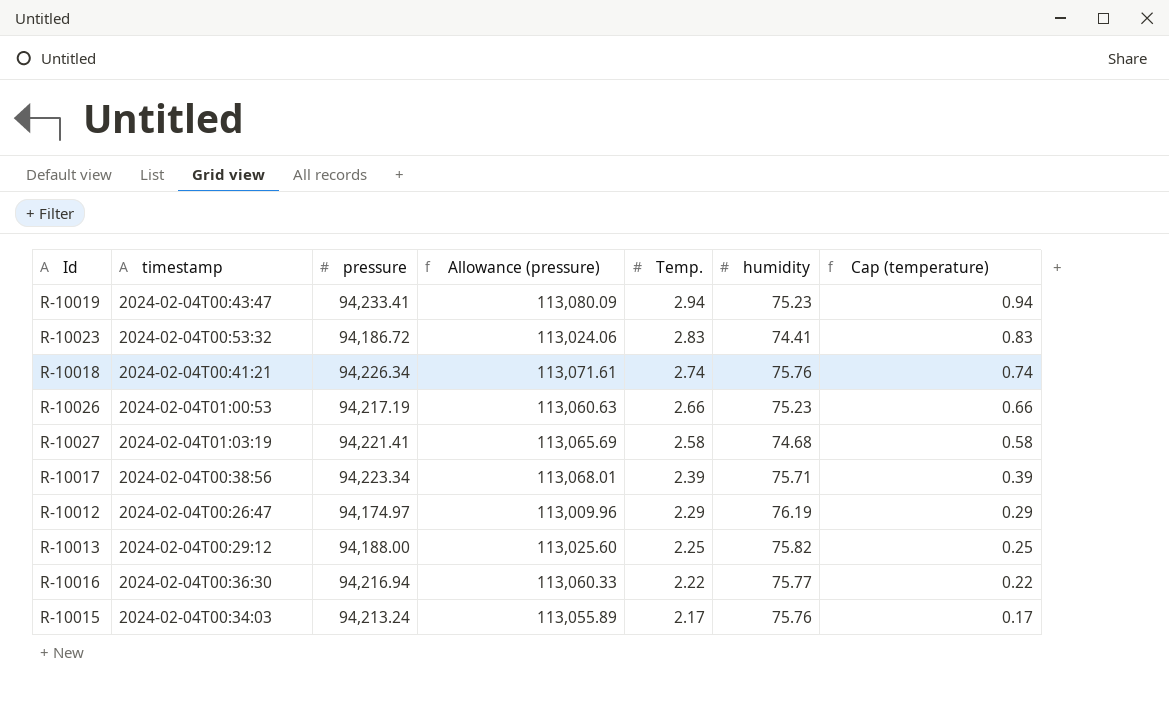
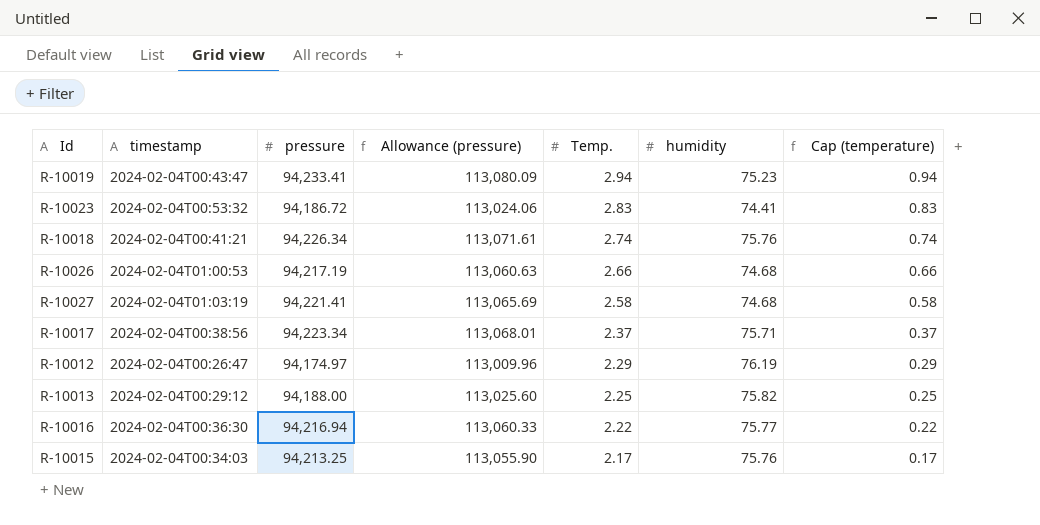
R-10026 | humidity: 75.23 -> 74.68
R-10017 | Temp.: 2.39 -> 2.37
R-10017 | Cap (temperature): 0.39 -> 0.37
R-10015 | pressure: 94,213.24 -> 94,213.25
R-10015 | Allowance (pressure): 113,055.89 -> 113,055.90

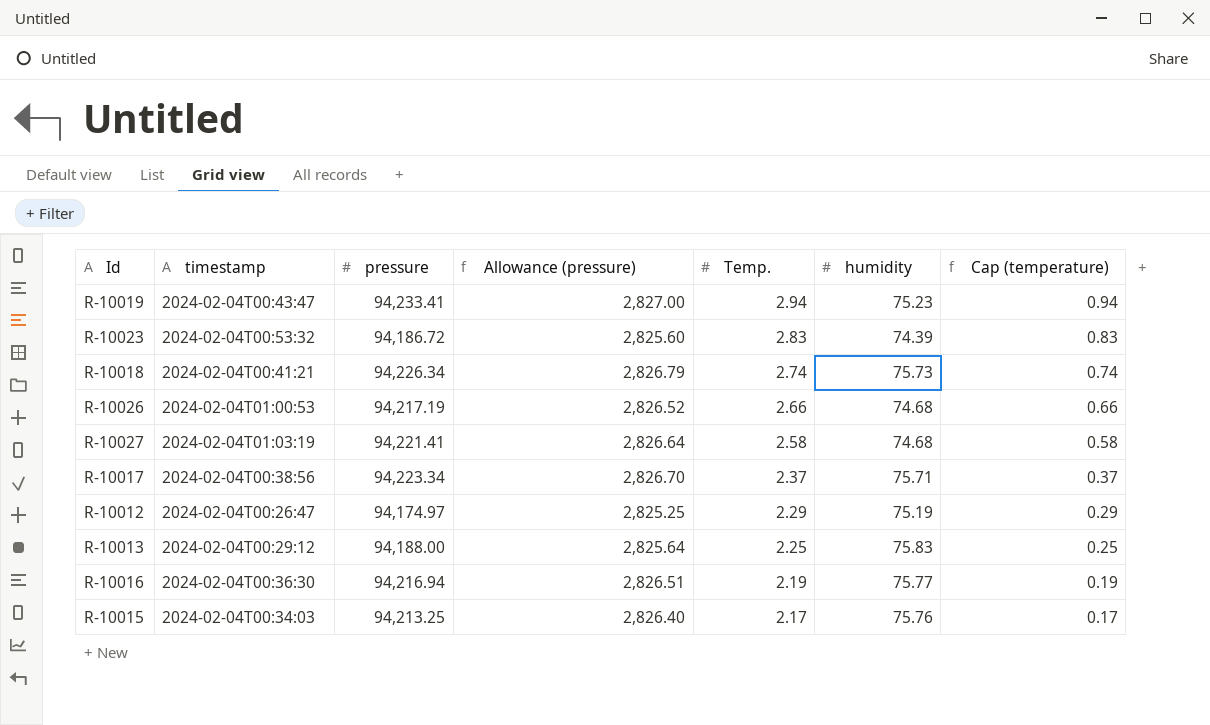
column Allowance (pressure) | formula: [pressure] * 1.2 -> [pressure] * 0.03
R-10023 | humidity: 74.41 -> 74.39
R-10018 | humidity: 75.76 -> 75.73
R-10012 | humidity: 76.19 -> 75.19
R-10013 | humidity: 75.82 -> 75.83
R-10016 | Temp.: 2.22 -> 2.19
R-10016 | Cap (temperature): 0.22 -> 0.19

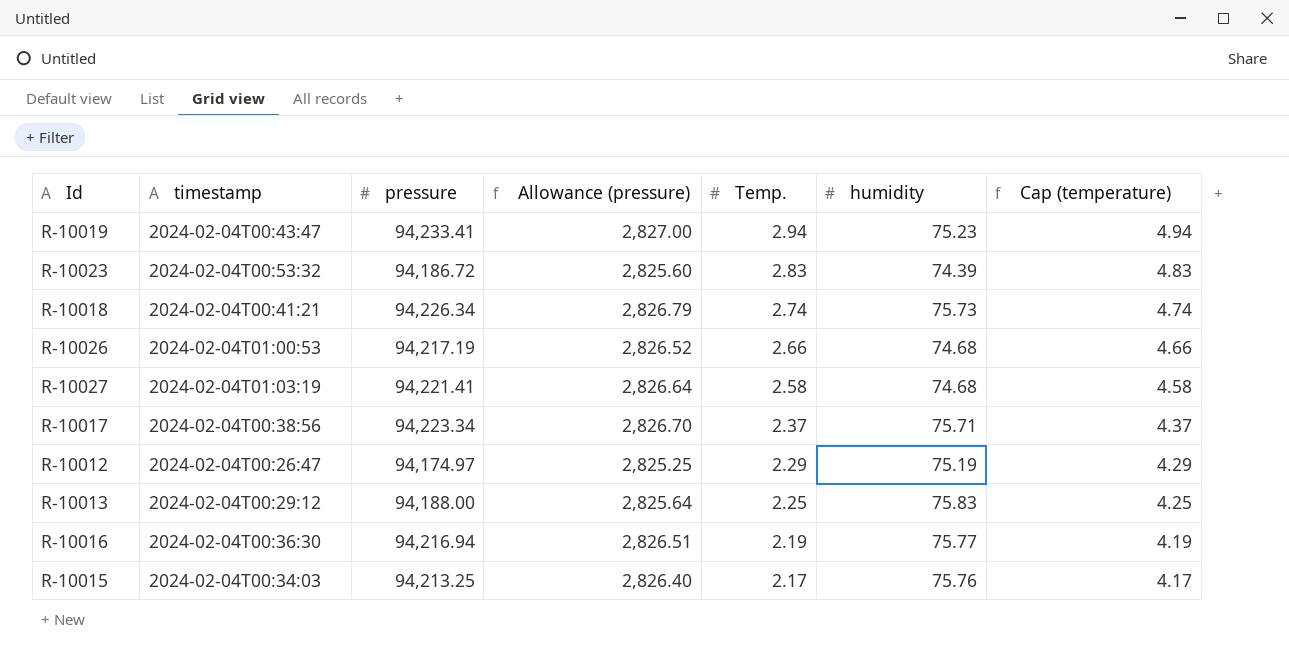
column Cap (temperature) | formula: [Temp.] - 2 -> [Temp.] + 2

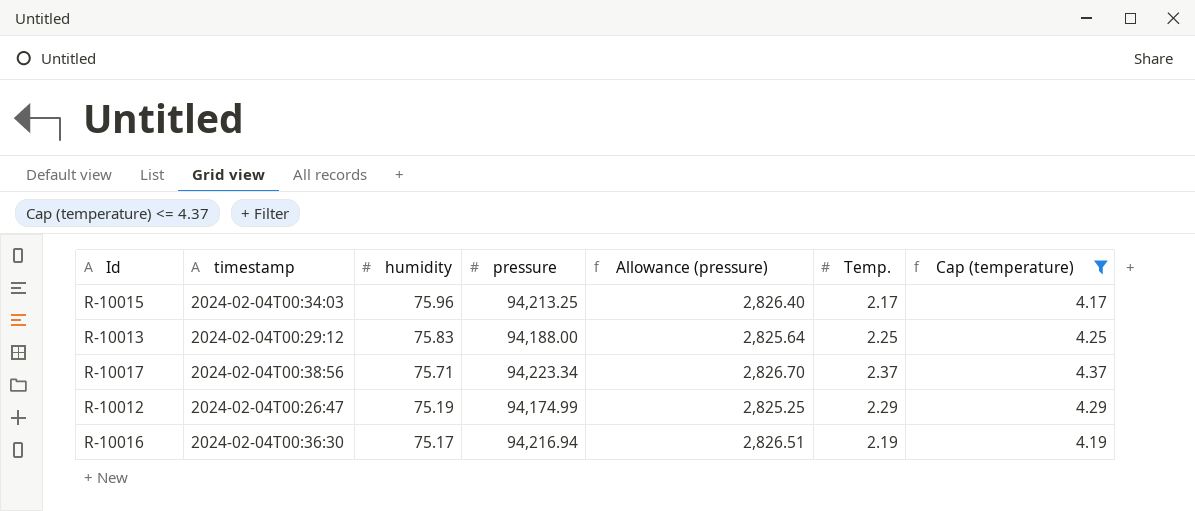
filter: none -> Cap (temperature) <= 4.37
row order: Temp. descending -> humidity descending
column humidity | position: 6 -> 3
R-10015 | humidity: 75.76 -> 75.96
R-10012 | pressure: 94,174.97 -> 94,174.99
R-10016 | humidity: 75.77 -> 75.17

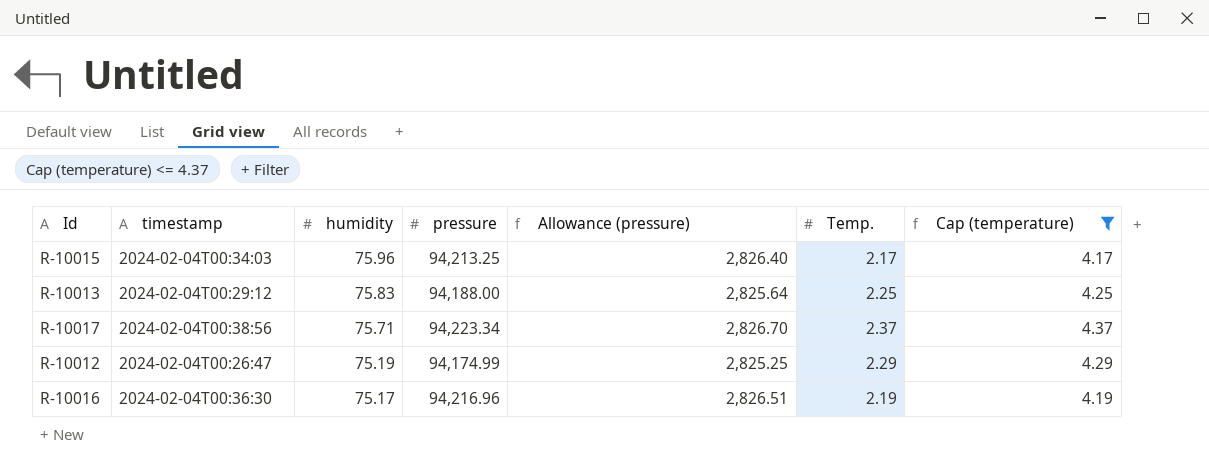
R-10016 | pressure: 94,216.94 -> 94,216.96

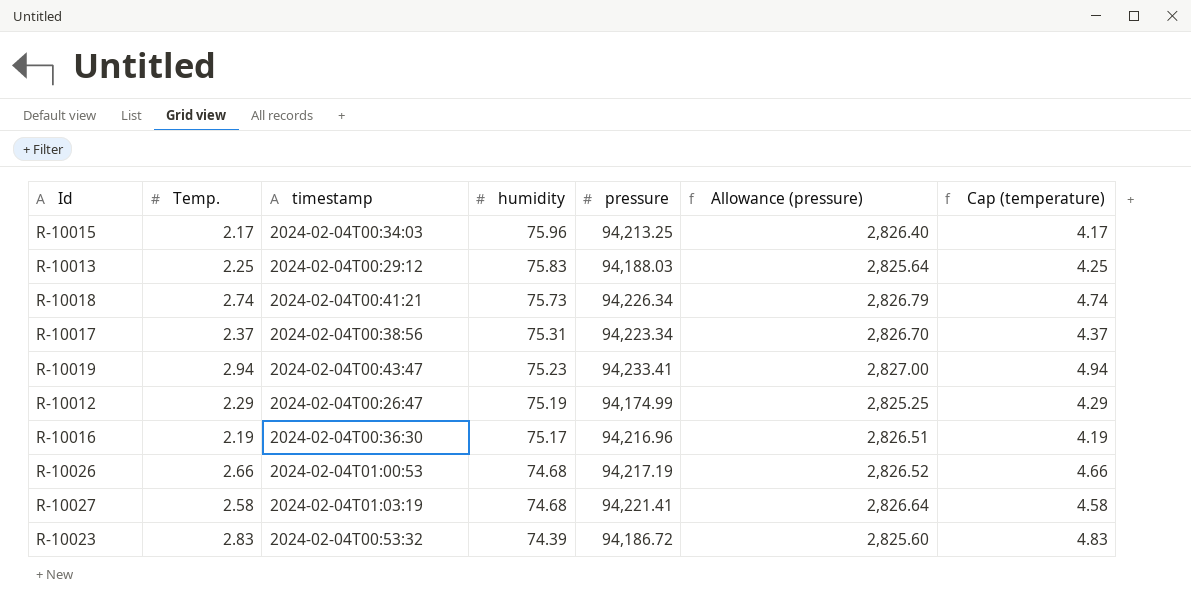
filter: Cap (temperature) <= 4.37 -> none
column Temp. | position: 6 -> 2
R-10013 | pressure: 94,188.00 -> 94,188.03
R-10017 | humidity: 75.71 -> 75.31

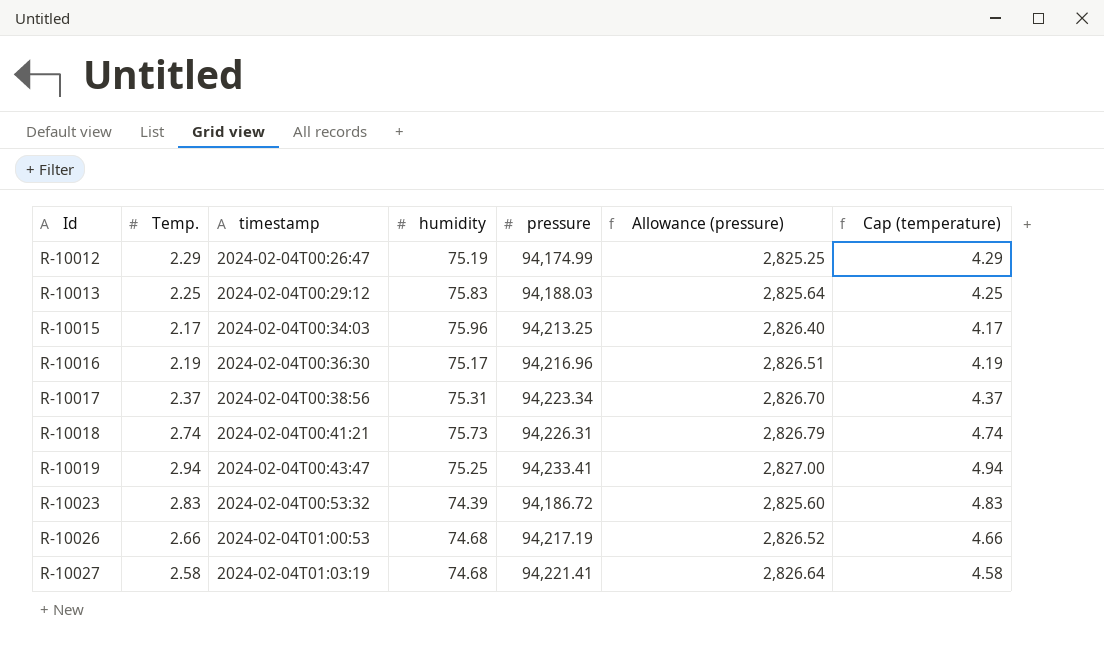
row order: humidity descending -> Id ascending
R-10018 | pressure: 94,226.34 -> 94,226.31
R-10019 | humidity: 75.23 -> 75.25

